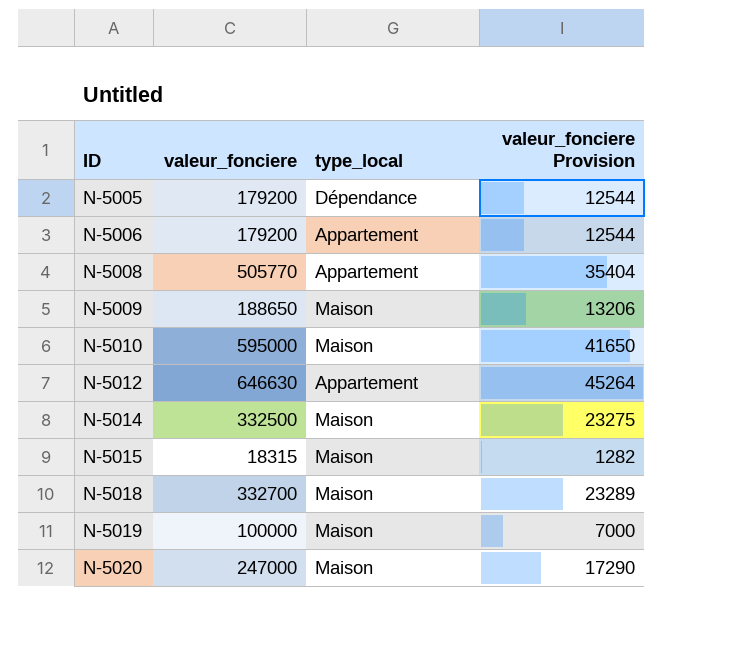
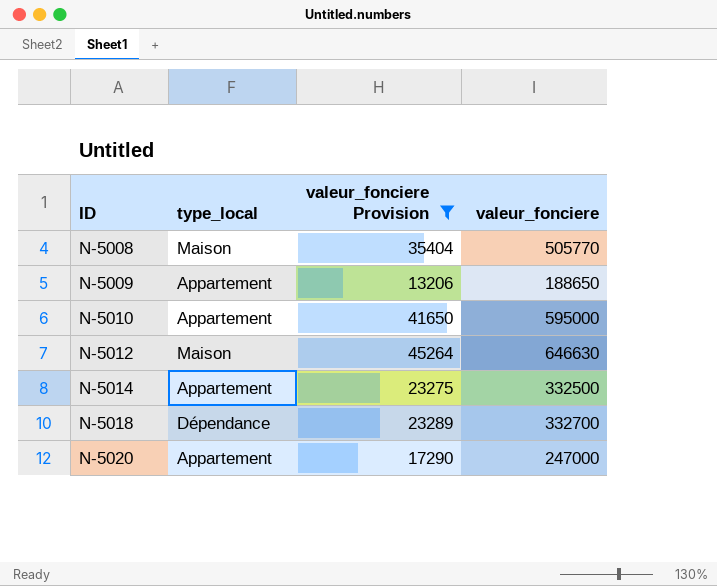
filter: none -> valeur_fonciere Provision >= 13206
column valeur_fonciere | position: 2 -> 4
N-5008 | type_local: Appartement -> Maison
N-5009 | type_local: Maison -> Appartement
N-5010 | type_local: Maison -> Appartement
N-5012 | type_local: Appartement -> Maison
N-5014 | type_local: Maison -> Appartement
N-5018 | type_local: Maison -> Dépendance
N-5020 | type_local: Maison -> Appartement

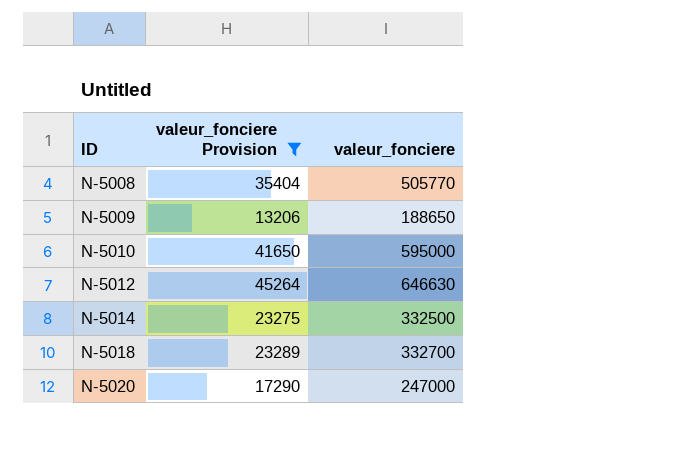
column type_local | position: 2 -> none

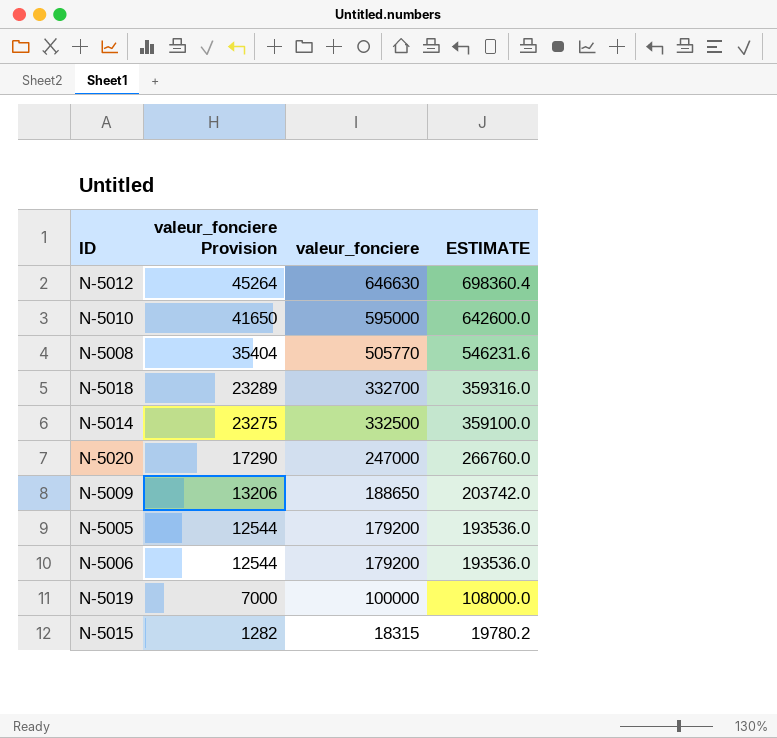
filter: valeur_fonciere Provision >= 13206 -> none
row order: ID ascending -> valeur_fonciere Provision descending
column ESTIMATE | formula: none -> [valeur_fonciere] * 1.08

